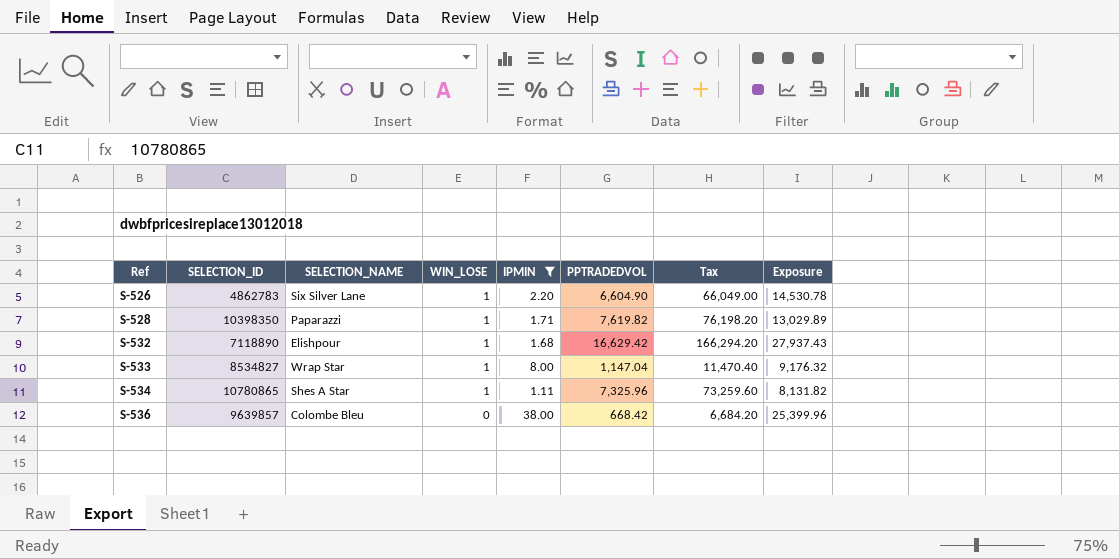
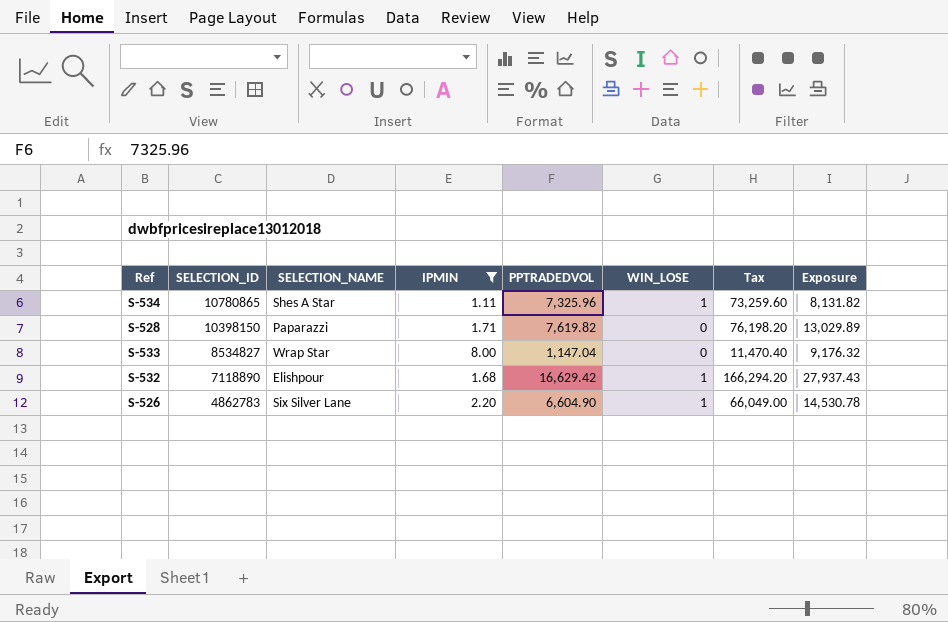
row order: Ref ascending -> SELECTION_ID descending
column WIN_LOSE | position: 4 -> 6
row S-536: 9639857 | Colombe Bleu | 0 | 38.00 | 668.42 | 6,684.20 | 25,399.96 -> none
S-528 | SELECTION_ID: 10398350 -> 10398150
S-528 | WIN_LOSE: 1 -> 0
S-533 | WIN_LOSE: 1 -> 0

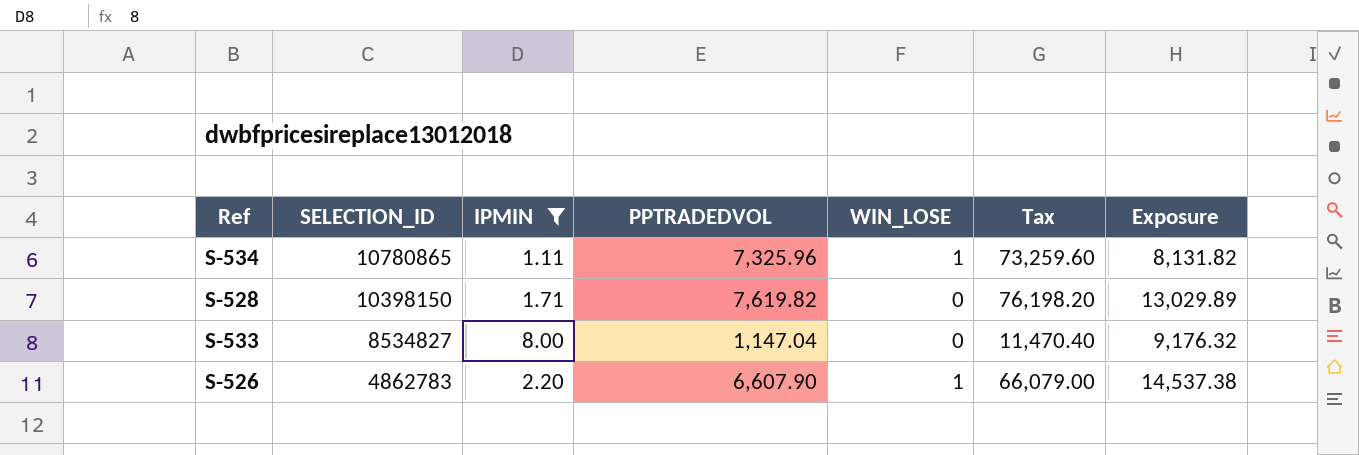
column SELECTION_NAME | position: 3 -> none
row S-532: 7118890 | Elishpour | 1.68 | 16,629.42 | 1 | 166,294.20 | 27,937.43 -> none
S-526 | PPTRADEDVOL: 6,604.90 -> 6,607.90
S-526 | Tax: 66,049.00 -> 66,079.00
S-526 | Exposure: 14,530.78 -> 14,537.38

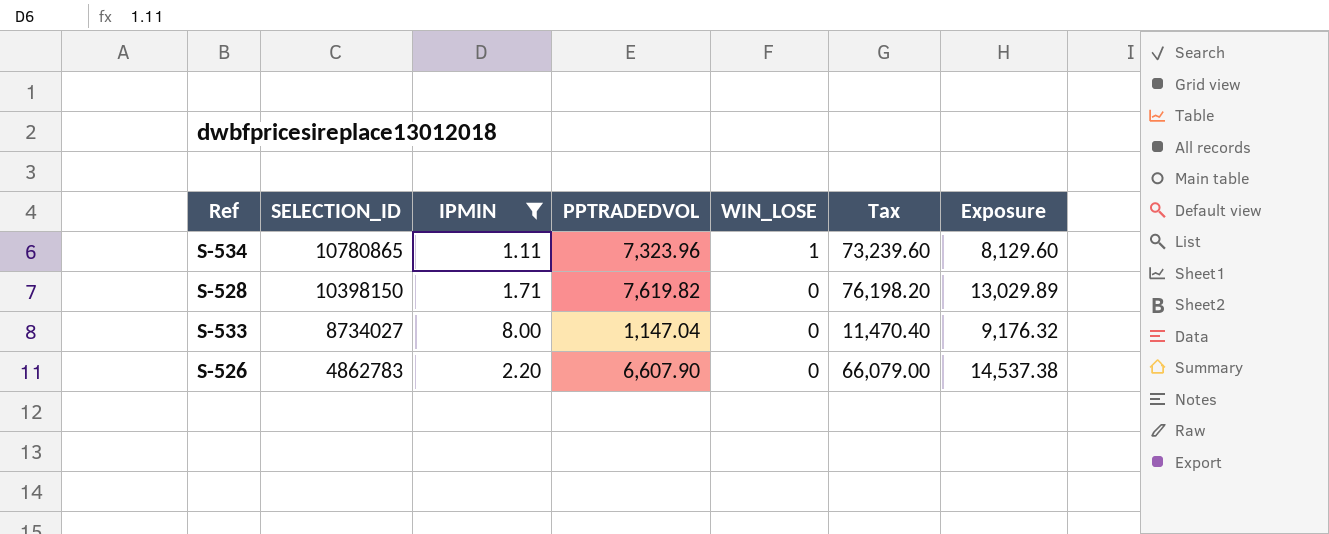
S-534 | PPTRADEDVOL: 7,325.96 -> 7,323.96
S-534 | Tax: 73,259.60 -> 73,239.60
S-534 | Exposure: 8,131.82 -> 8,129.60
S-533 | SELECTION_ID: 8534827 -> 8734027
S-526 | WIN_LOSE: 1 -> 0

